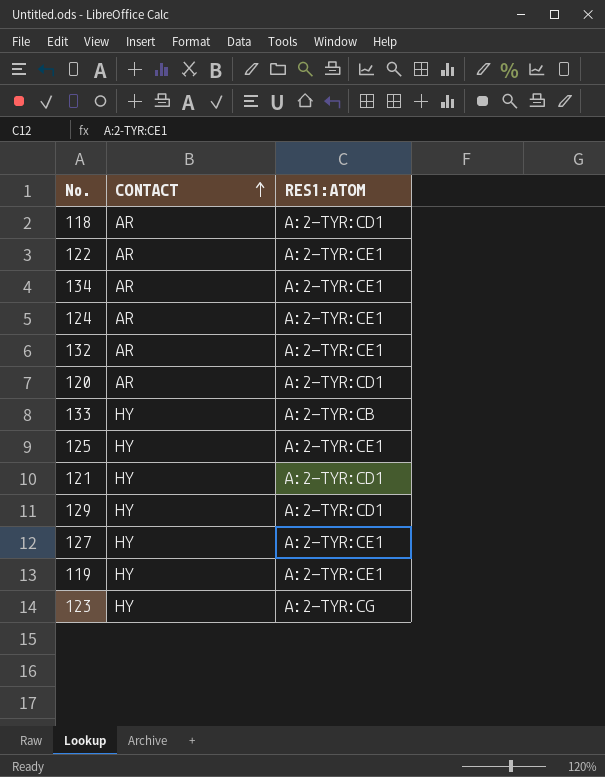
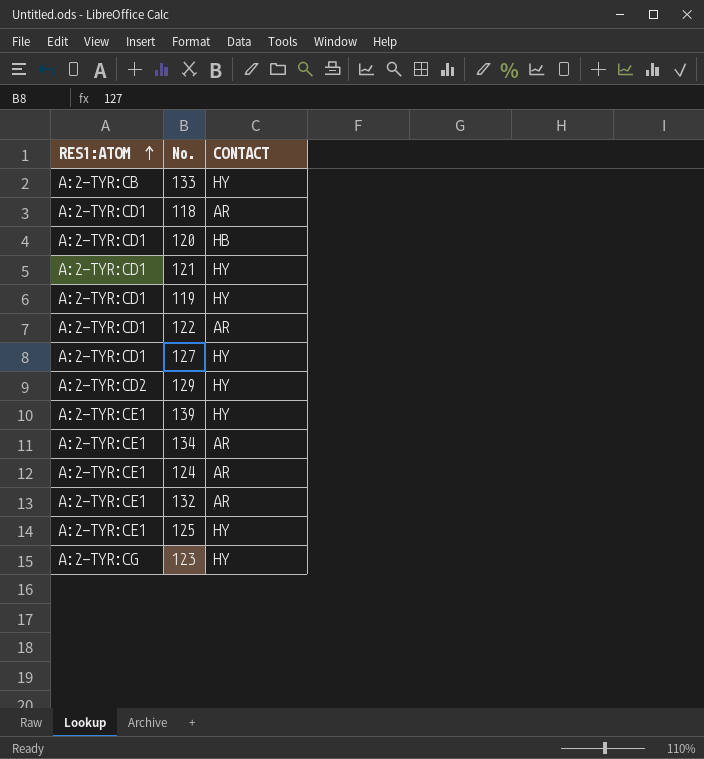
row order: CONTACT ascending -> RES1:ATOM ascending
column RES1:ATOM | position: 3 -> 1
120 | CONTACT: AR -> HB
119 | RES1:ATOM: A:2-TYR:CE1 -> A:2-TYR:CD1
122 | RES1:ATOM: A:2-TYR:CE1 -> A:2-TYR:CD1
127 | RES1:ATOM: A:2-TYR:CE1 -> A:2-TYR:CD1
129 | RES1:ATOM: A:2-TYR:CD1 -> A:2-TYR:CD2
row 139: none -> A:2-TYR:CE1 | HY

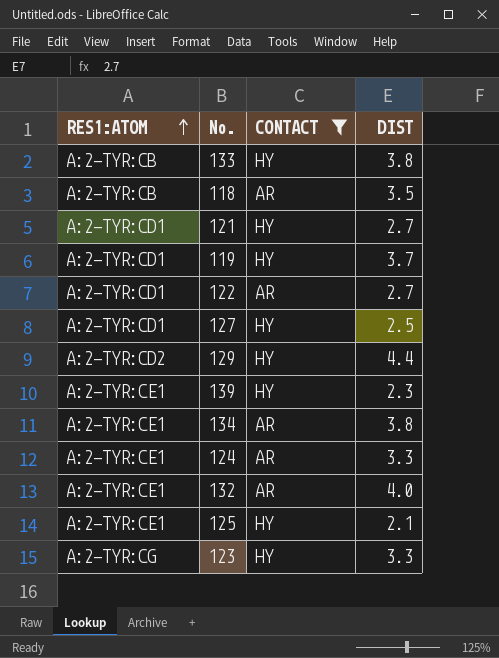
filter: none -> CONTACT != HB
column DIST | position: none -> 4
118 | RES1:ATOM: A:2-TYR:CD1 -> A:2-TYR:CB

